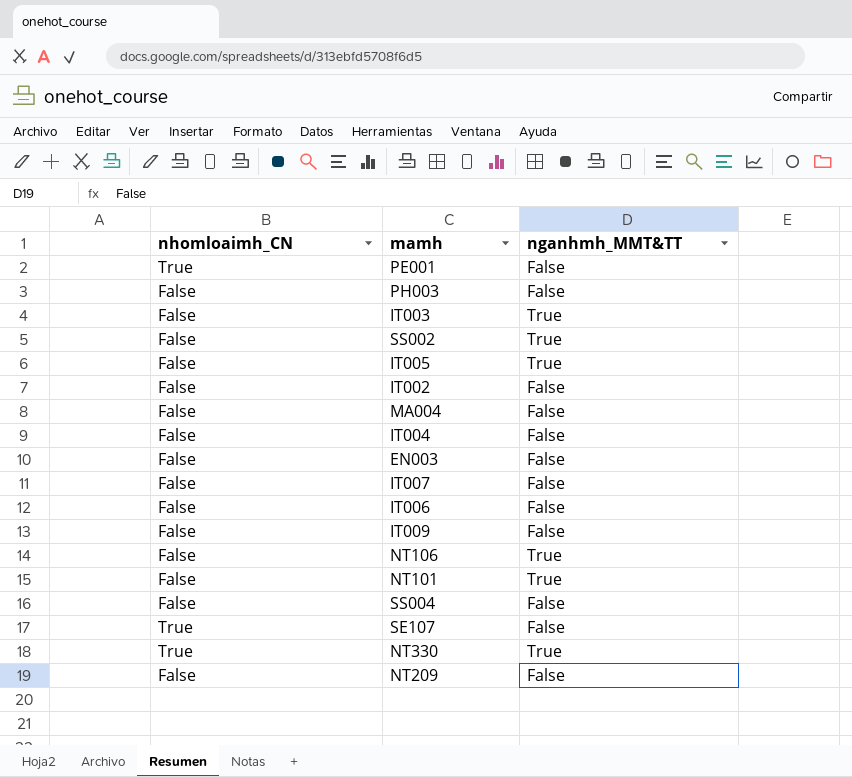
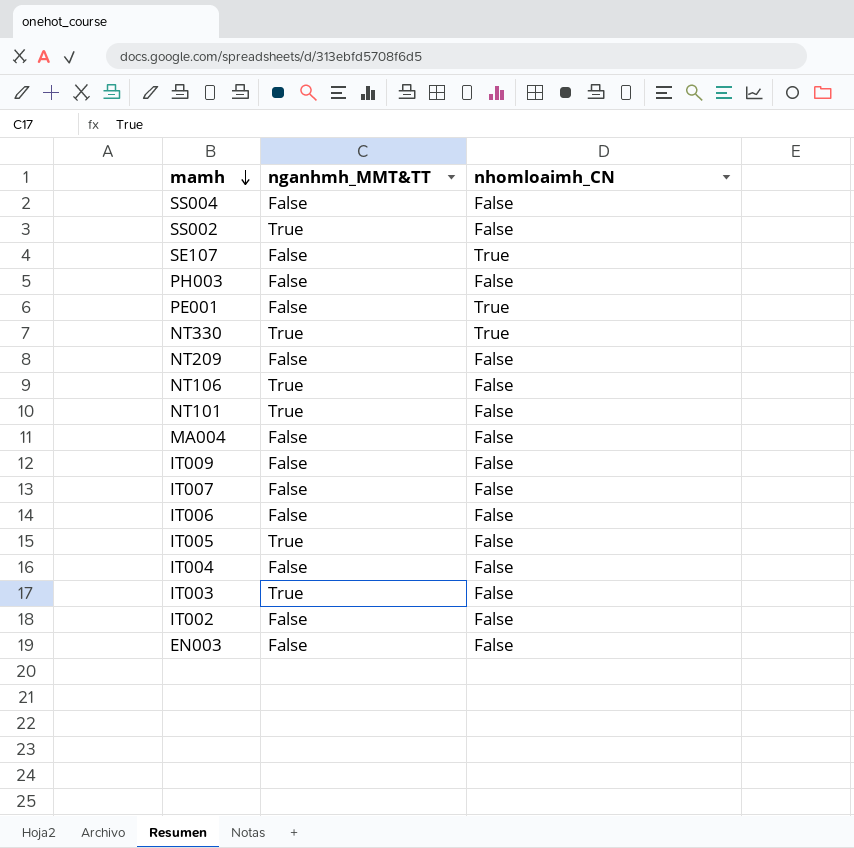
row order: none -> mamh descending
column nhomloaimh_CN | position: 1 -> 3

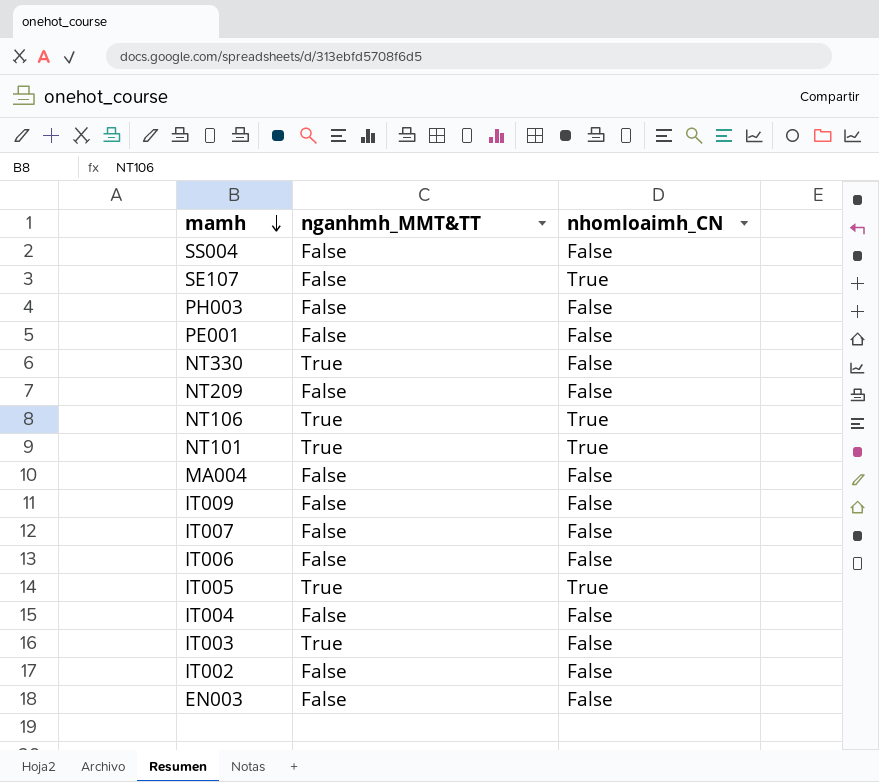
row SS002: True | False -> none
PE001 | nhomloaimh_CN: True -> False
NT330 | nhomloaimh_CN: True -> False
NT106 | nhomloaimh_CN: False -> True
NT101 | nhomloaimh_CN: False -> True
IT005 | nhomloaimh_CN: False -> True

